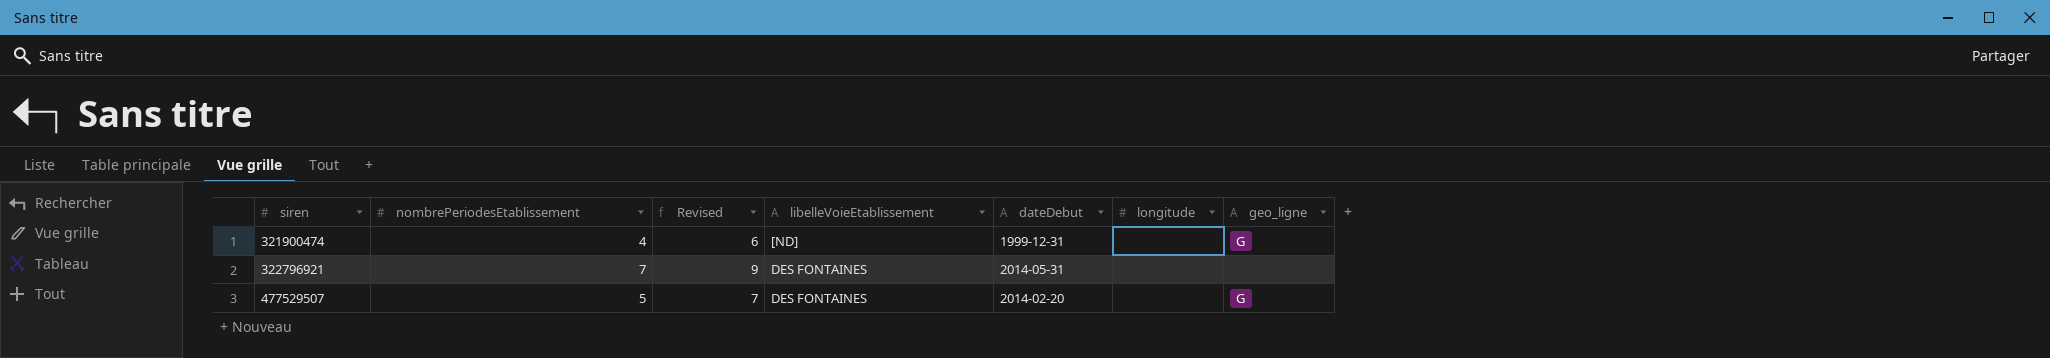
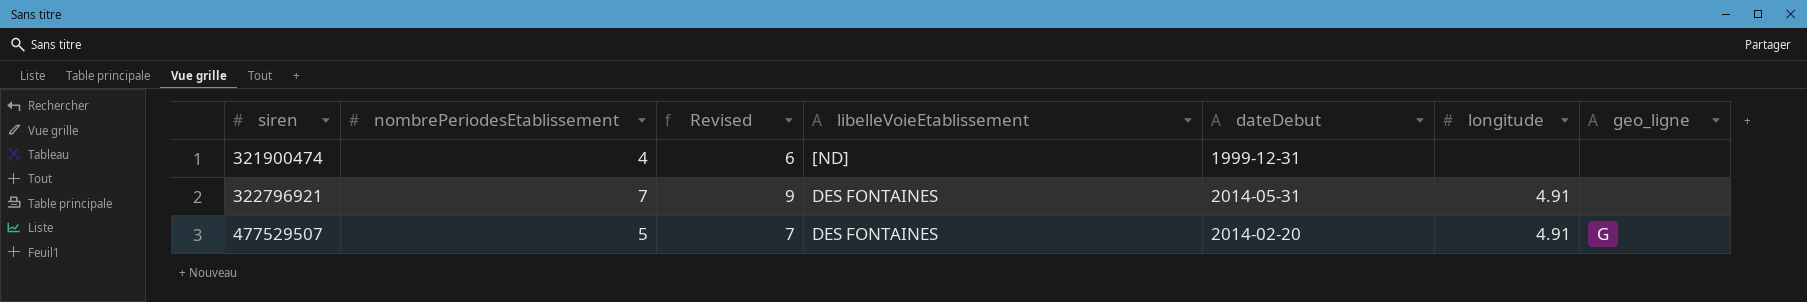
321900474 | geo_ligne: G -> none
322796921 | longitude: none -> 4.91
477529507 | longitude: none -> 4.91

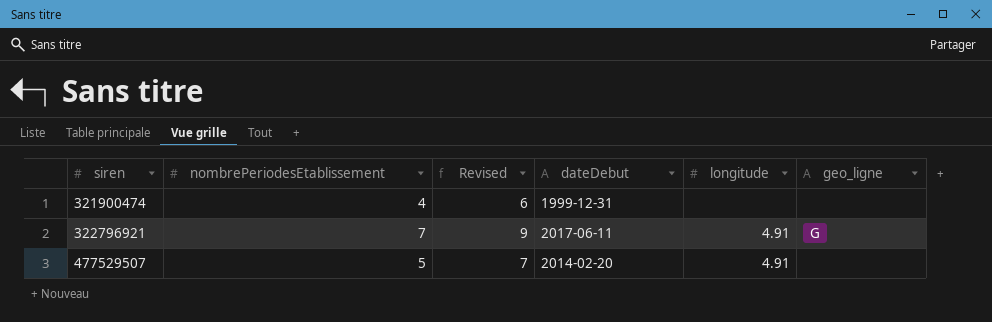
column libelleVoieEtablissement | position: 4 -> none
322796921 | dateDebut: 2014-05-31 -> 2017-06-11
322796921 | geo_ligne: none -> G
477529507 | geo_ligne: G -> none

